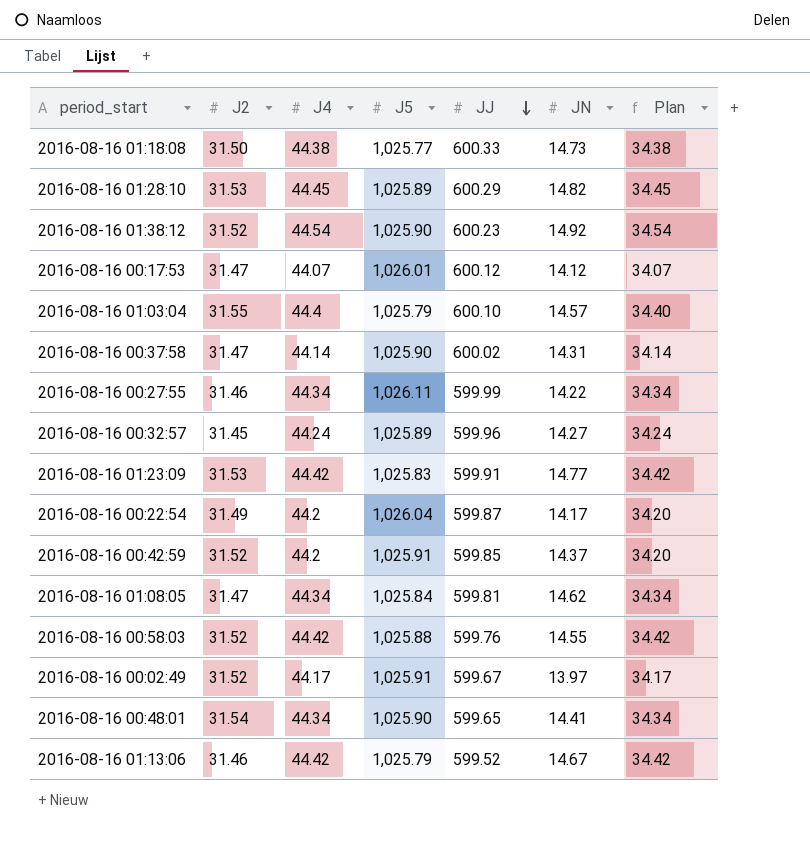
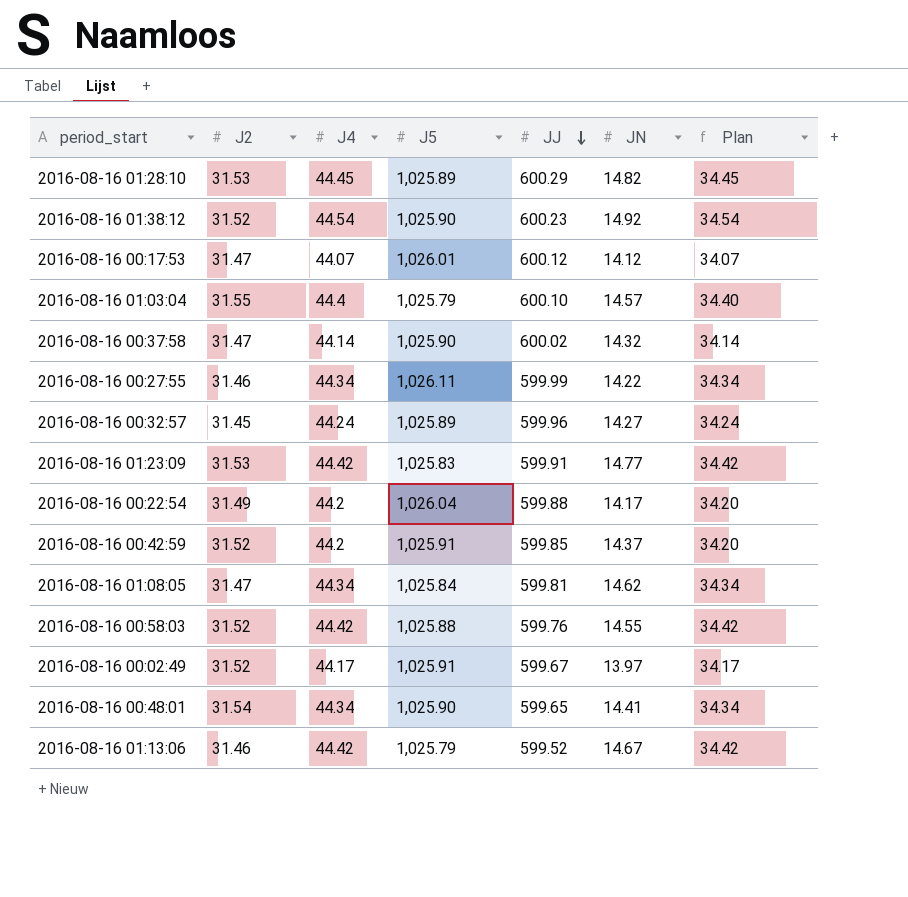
row 2016-08-16 01:18:08: 31.50 | 44.38 | 1,025.77 | 600.33 | 14.73 | 34.38 -> none
2016-08-16 00:37:58 | JN: 14.31 -> 14.32
2016-08-16 00:22:54 | JJ: 599.87 -> 599.88

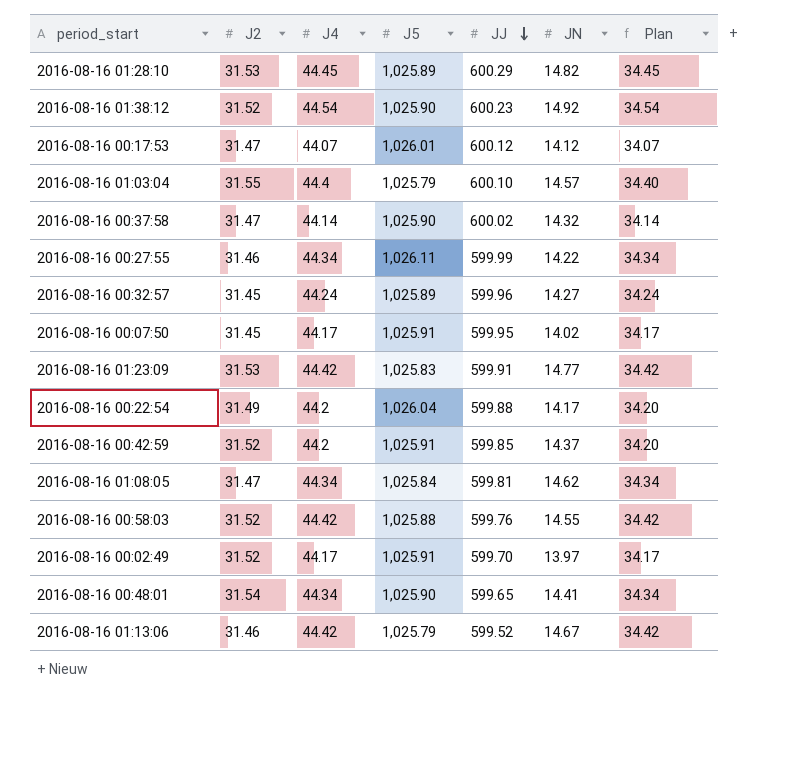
row 2016-08-16 00:07:50: none -> 31.45 | 44.17 | 1,025.91 | 599.95 | 14.02 | 34.17
2016-08-16 00:02:49 | JJ: 599.67 -> 599.70

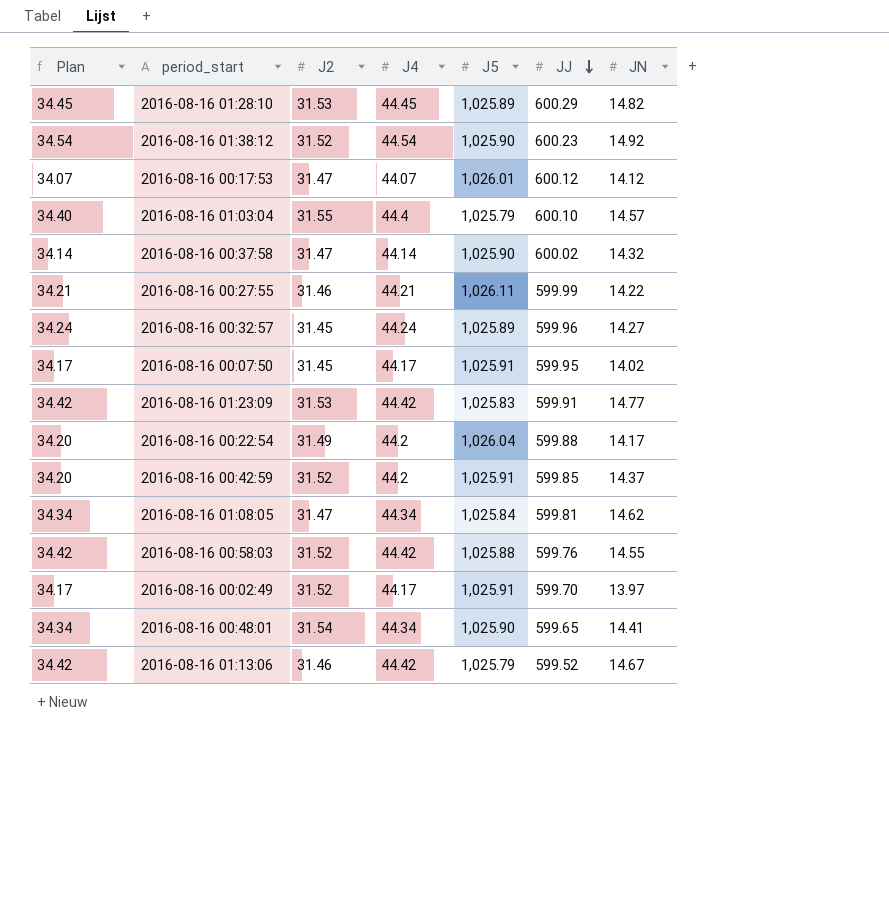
column Plan | position: 7 -> 1
2016-08-16 00:27:55 | Plan: 34.34 -> 34.21
2016-08-16 00:27:55 | J4: 44.34 -> 44.21

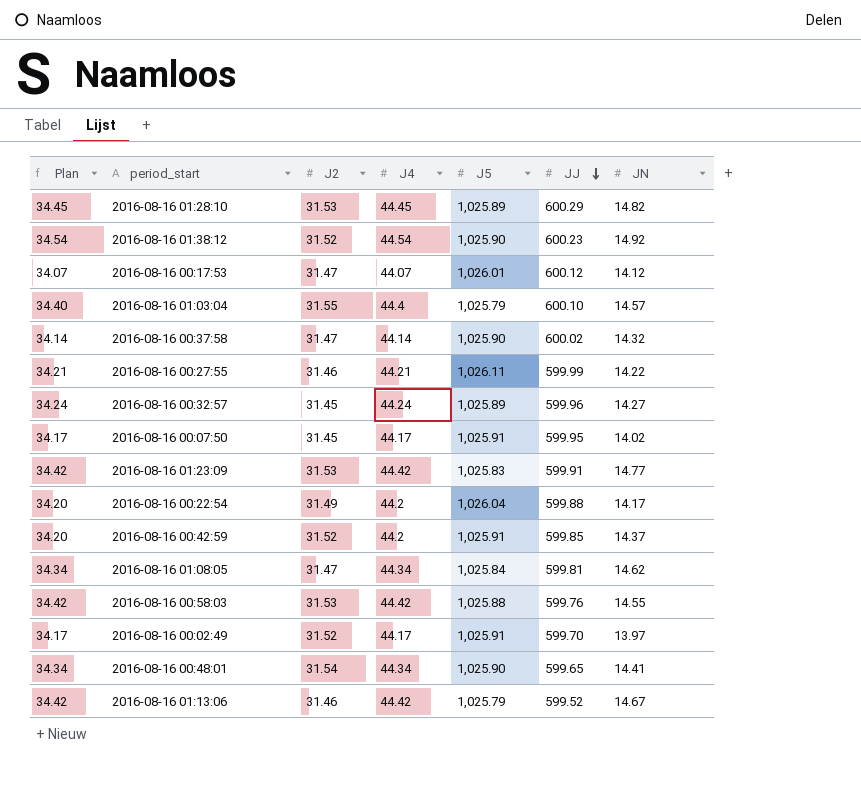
2016-08-16 00:58:03 | J2: 31.52 -> 31.53

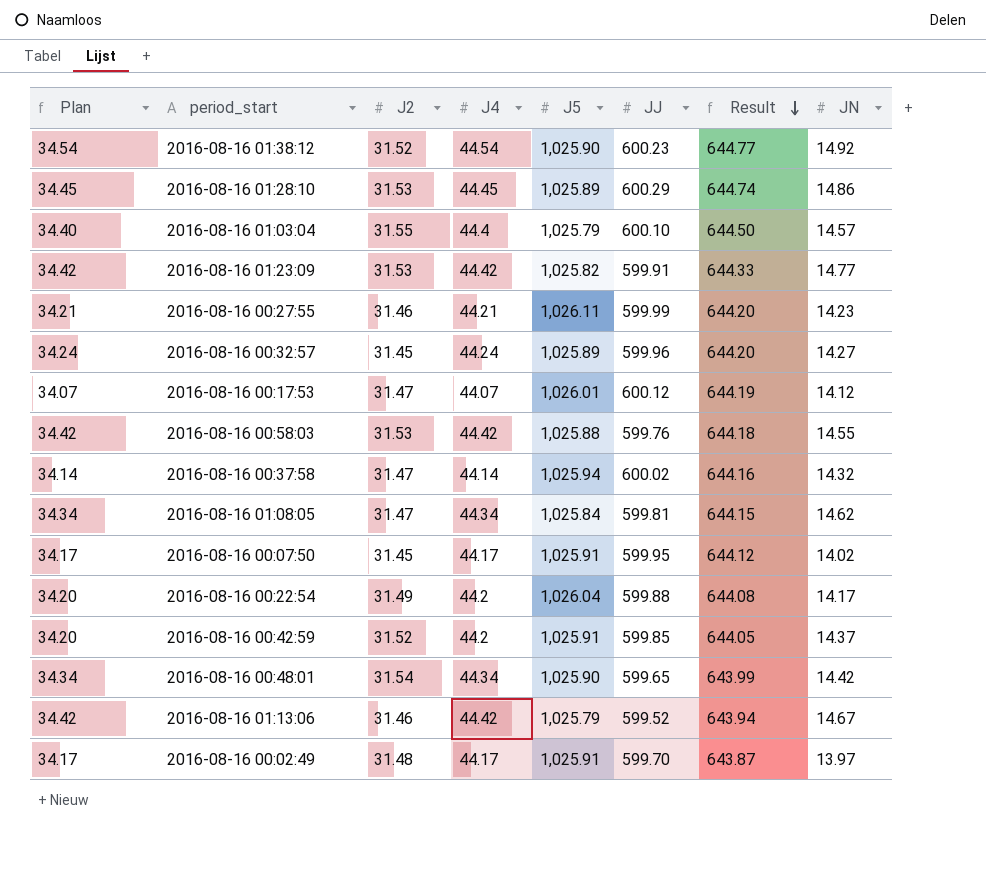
row order: JJ descending -> Result descending
column Result | formula: none -> [J4] + [JJ]
2016-08-16 01:28:10 | JN: 14.82 -> 14.86
2016-08-16 01:23:09 | J5: 1,025.83 -> 1,025.82
2016-08-16 00:27:55 | JN: 14.22 -> 14.23
2016-08-16 00:37:58 | J5: 1,025.90 -> 1,025.94
2016-08-16 00:48:01 | JN: 14.41 -> 14.42
2016-08-16 00:02:49 | J2: 31.52 -> 31.48

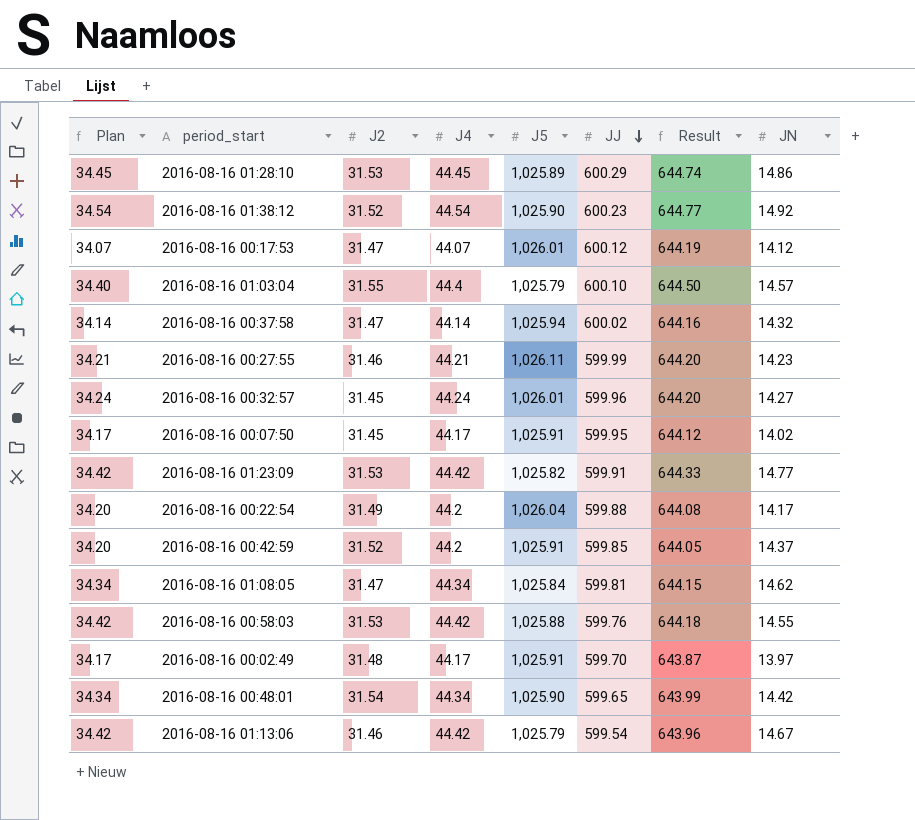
row order: Result descending -> JJ descending
2016-08-16 00:32:57 | J5: 1,025.89 -> 1,026.01
2016-08-16 01:13:06 | JJ: 599.52 -> 599.54
2016-08-16 01:13:06 | Result: 643.94 -> 643.96

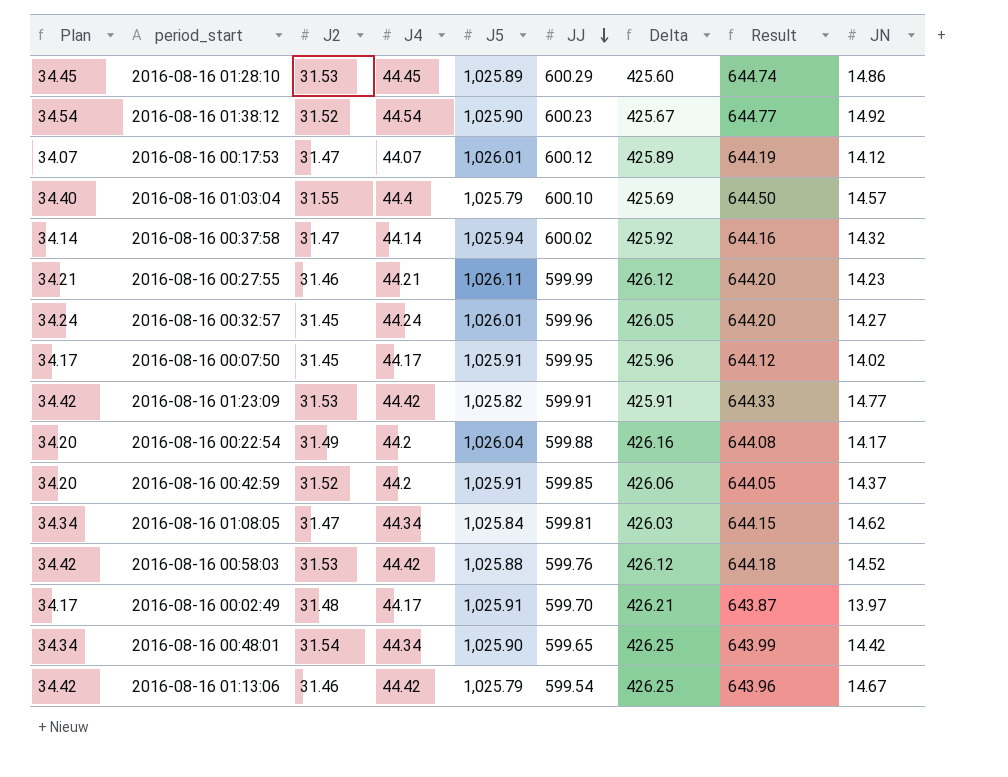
column Delta | formula: none -> [J5] - [JJ]
2016-08-16 00:58:03 | JN: 14.55 -> 14.52

